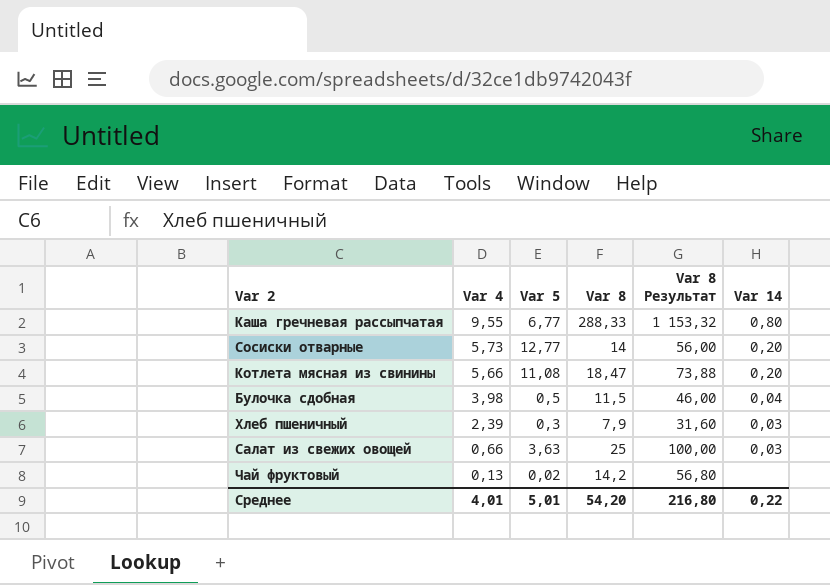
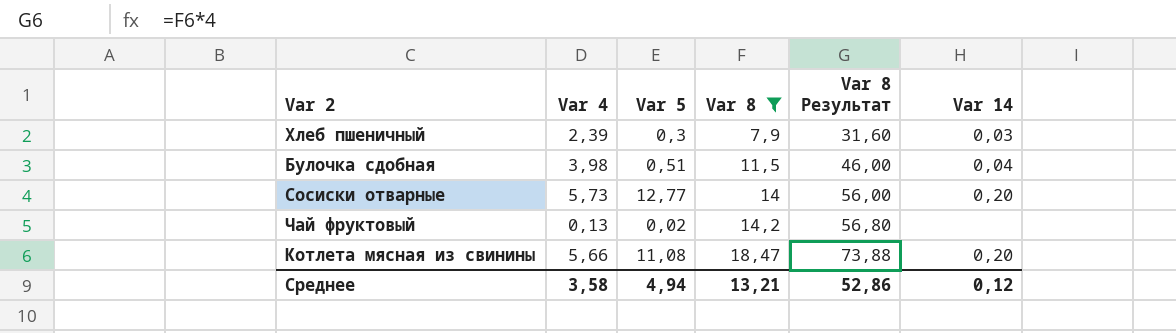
filter: none -> Var 8 <= 18,47
row order: Var 4 descending -> Var 8 ascending
Булочка сдобная | Var 5: 0,5 -> 0,51
Среднее | Var 4: 4,01 -> 3,58
Среднее | Var 5: 5,01 -> 4,94
Среднее | Var 8: 54,20 -> 13,21
Среднее | Var 8 Результат: 216,80 -> 52,86
Среднее | Var 14: 0,22 -> 0,12

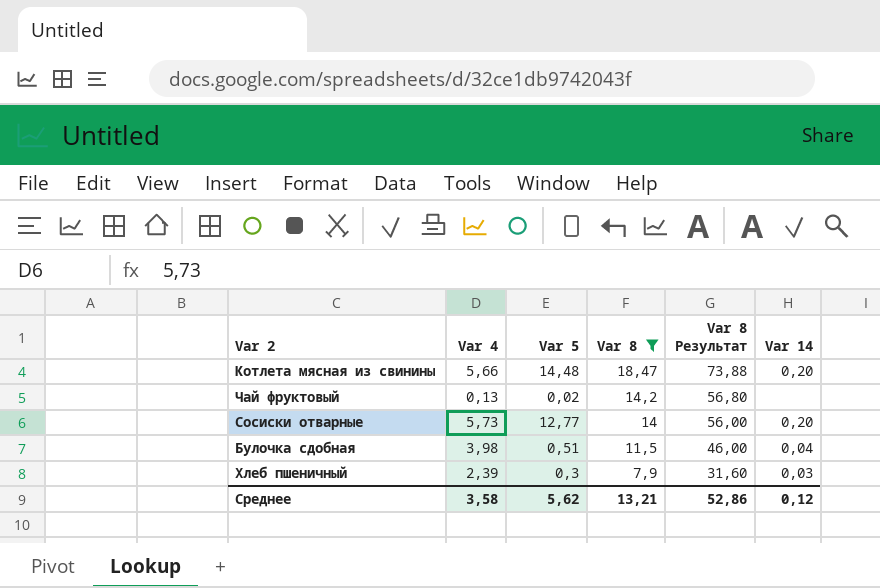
row order: Var 8 ascending -> Var 8 descending
Котлета мясная из свинины | Var 5: 11,08 -> 14,48
Среднее | Var 5: 4,94 -> 5,62

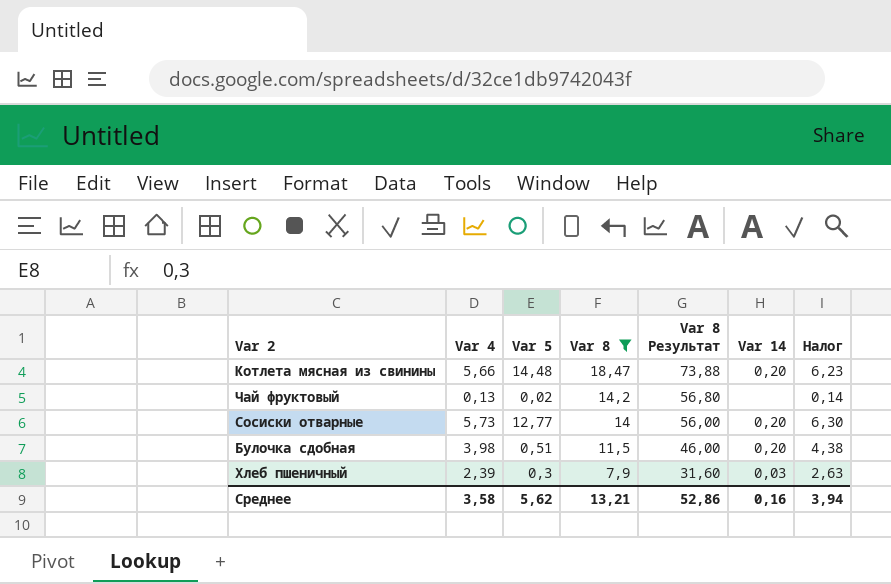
column Налог | formula: none -> [Var 4] * 1,1
Булочка сдобная | Var 14: 0,04 -> 0,20
Среднее | Var 14: 0,12 -> 0,16

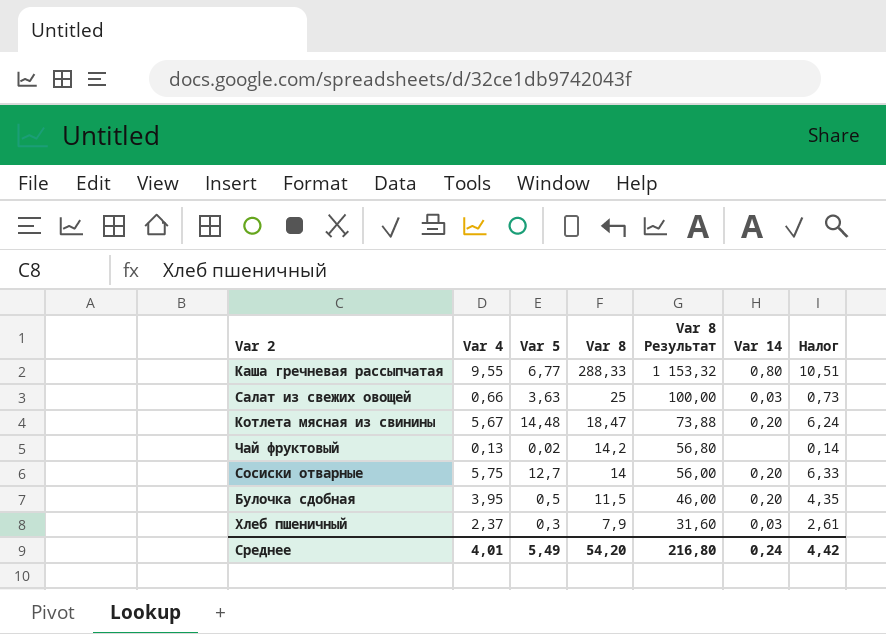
filter: Var 8 <= 18,47 -> none
Котлета мясная из свинины | Var 4: 5,66 -> 5,67
Котлета мясная из свинины | Налог: 6,23 -> 6,24
Сосиски отварные | Var 4: 5,73 -> 5,75
Сосиски отварные | Var 5: 12,77 -> 12,7
Сосиски отварные | Налог: 6,30 -> 6,33
Булочка сдобная | Var 4: 3,98 -> 3,95
Булочка сдобная | Var 5: 0,51 -> 0,5
Булочка сдобная | Налог: 4,38 -> 4,35
Хлеб пшеничный | Var 4: 2,39 -> 2,37
Хлеб пшеничный | Налог: 2,63 -> 2,61
Среднее | Var 4: 3,58 -> 4,01
Среднее | Var 5: 5,62 -> 5,49
Среднее | Var 8: 13,21 -> 54,20
Среднее | Var 8 Результат: 52,86 -> 216,80
Среднее | Var 14: 0,16 -> 0,24
Среднее | Налог: 3,94 -> 4,42

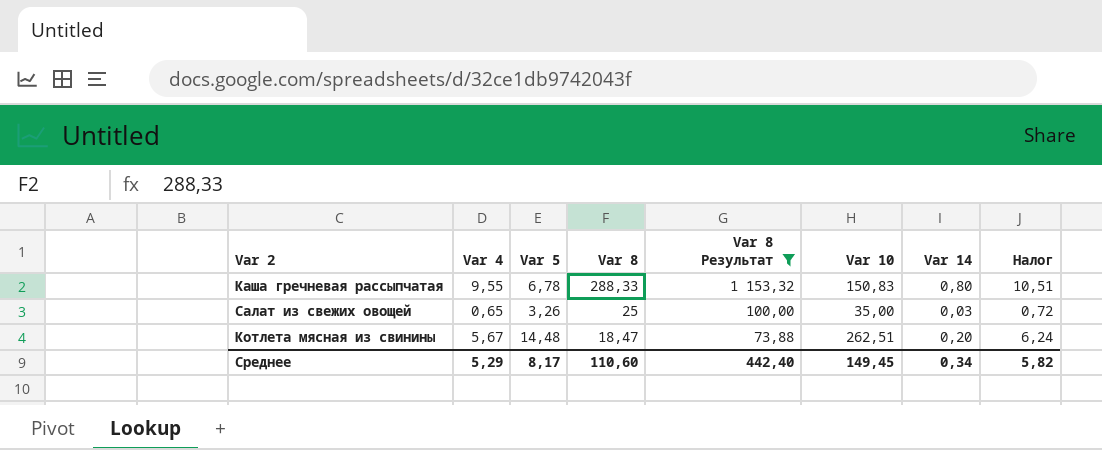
filter: none -> Var 8 Результат >= 73,88
column Var 10 | position: none -> 6
Каша гречневая рассыпчатая | Var 5: 6,77 -> 6,78
Салат из свежих овощей | Var 4: 0,66 -> 0,65
Салат из свежих овощей | Var 5: 3,63 -> 3,26
Салат из свежих овощей | Налог: 0,73 -> 0,72
Среднее | Var 4: 4,01 -> 5,29
Среднее | Var 5: 5,49 -> 8,17
Среднее | Var 8: 54,20 -> 110,60
Среднее | Var 8 Результат: 216,80 -> 442,40
Среднее | Var 14: 0,24 -> 0,34
Среднее | Налог: 4,42 -> 5,82

